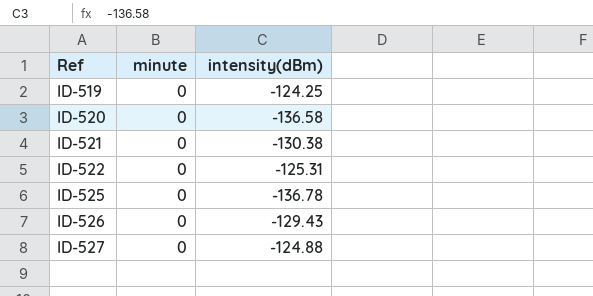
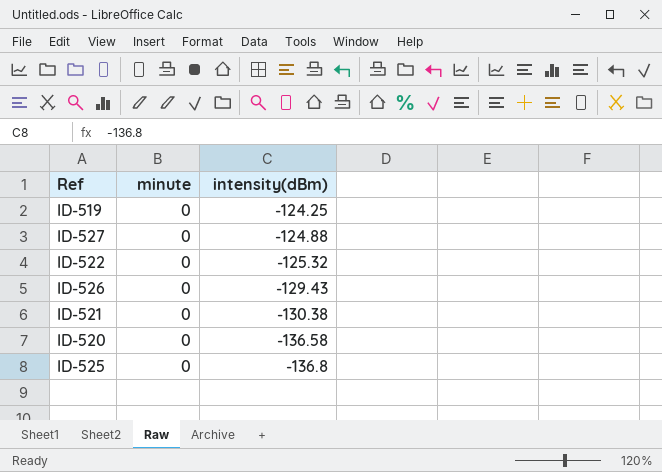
row order: Ref ascending -> intensity(dBm) descending
ID-522 | intensity(dBm): -125.31 -> -125.32
ID-525 | intensity(dBm): -136.78 -> -136.8

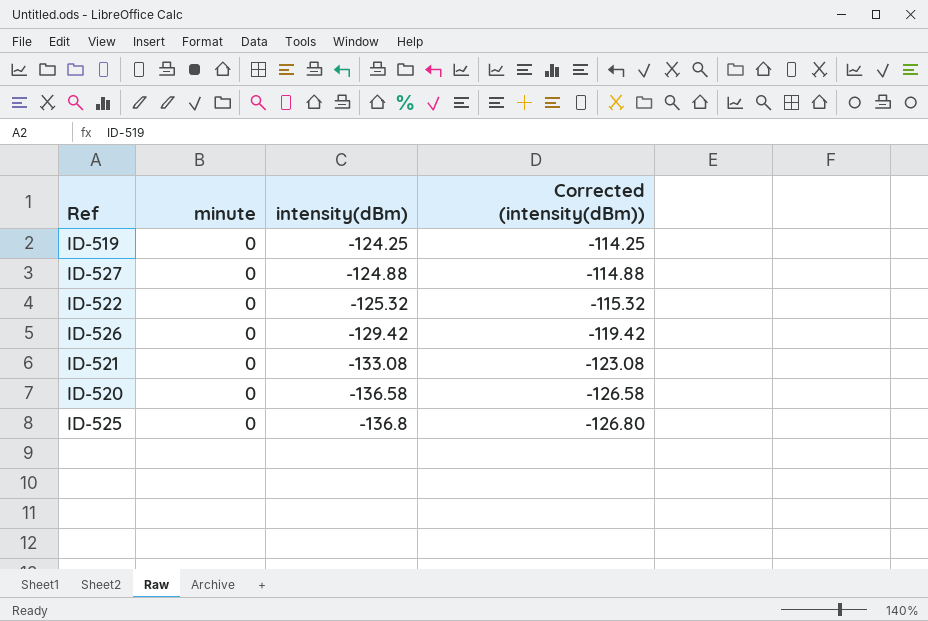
column Corrected (intensity(dBm)) | formula: none -> [intensity(dBm)] + 10
ID-526 | intensity(dBm): -129.43 -> -129.42
ID-521 | intensity(dBm): -130.38 -> -133.08

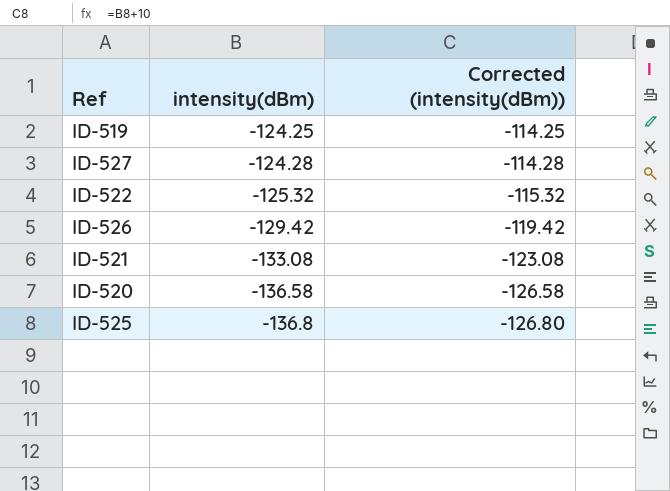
column minute | position: 2 -> none
ID-527 | intensity(dBm): -124.88 -> -124.28
ID-527 | Corrected (intensity(dBm)): -114.88 -> -114.28

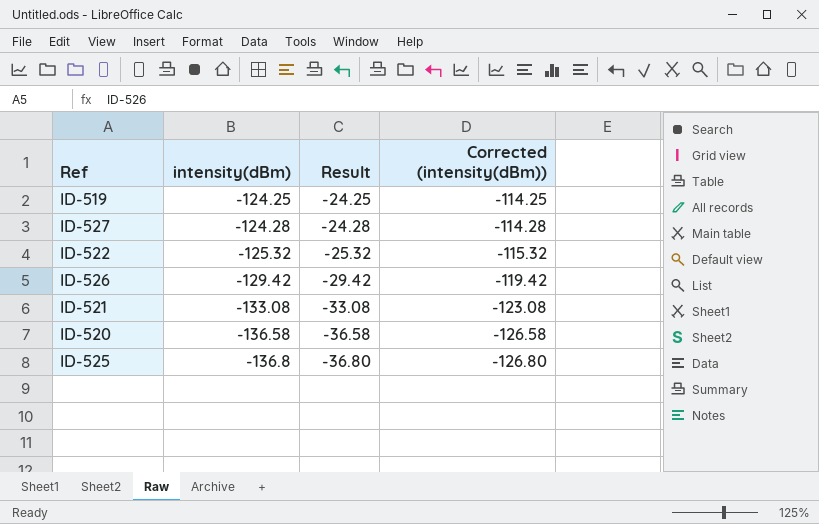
column Result | formula: none -> [intensity(dBm)] + 100

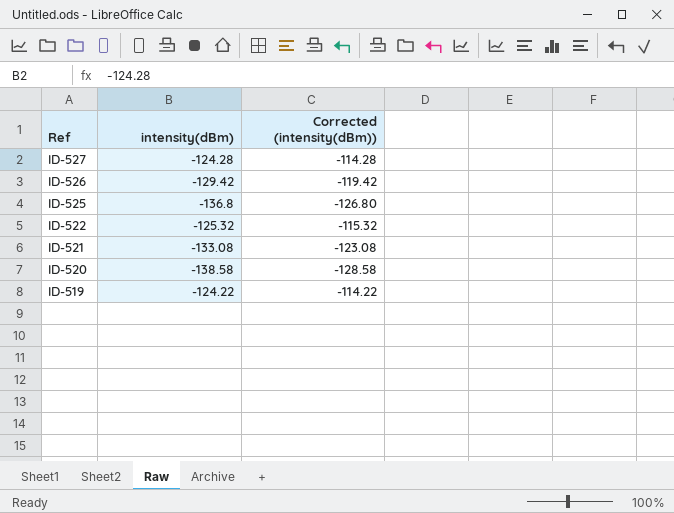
row order: intensity(dBm) descending -> Ref descending
column Result | formula: [intensity(dBm)] + 100 -> none
ID-520 | intensity(dBm): -136.58 -> -138.58
ID-520 | Corrected (intensity(dBm)): -126.58 -> -128.58
ID-519 | intensity(dBm): -124.25 -> -124.22
ID-519 | Corrected (intensity(dBm)): -114.25 -> -114.22

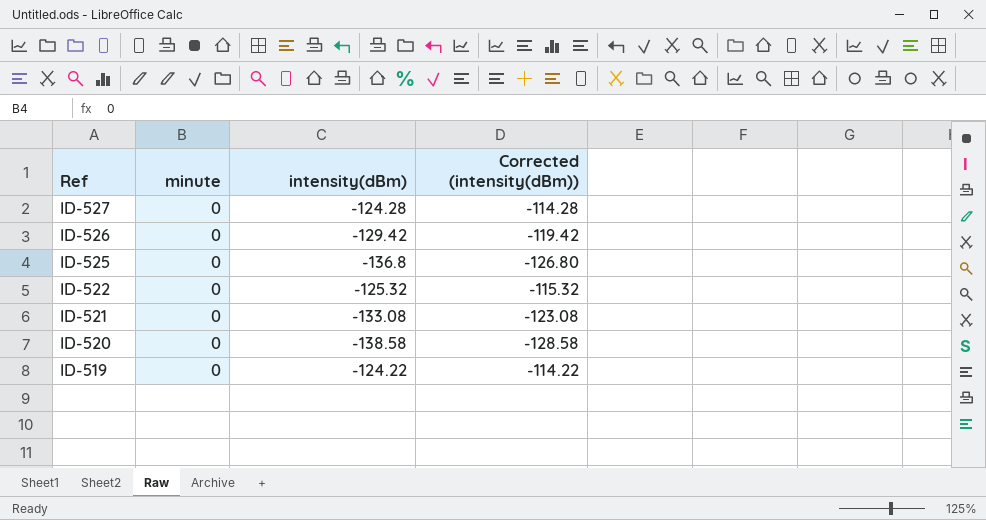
column minute | position: none -> 2

